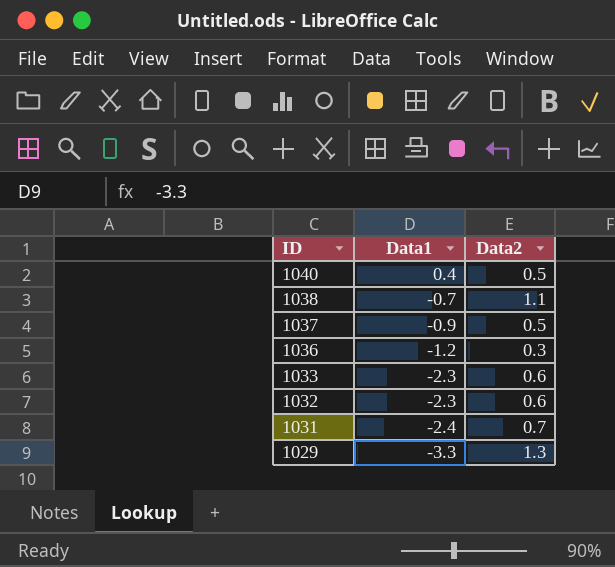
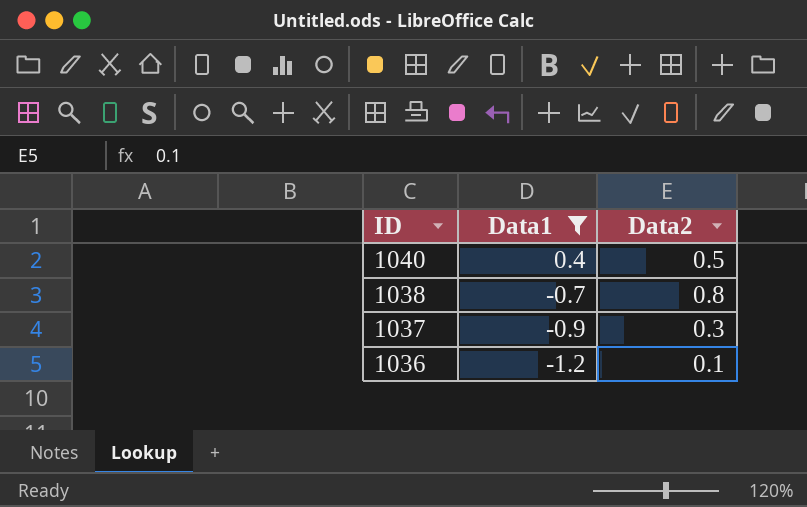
filter: none -> Data1 >= -1.2
1038 | Data2: 1.1 -> 0.8
1037 | Data2: 0.5 -> 0.3
1036 | Data2: 0.3 -> 0.1

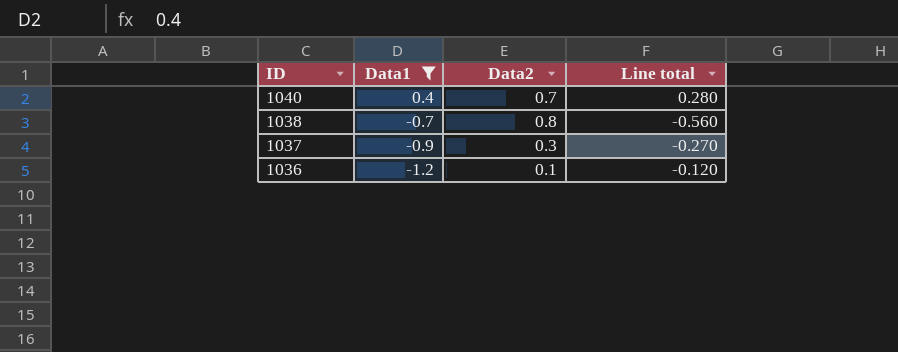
column Line total | formula: none -> [Data1] * [Data2]
1040 | Data2: 0.5 -> 0.7

